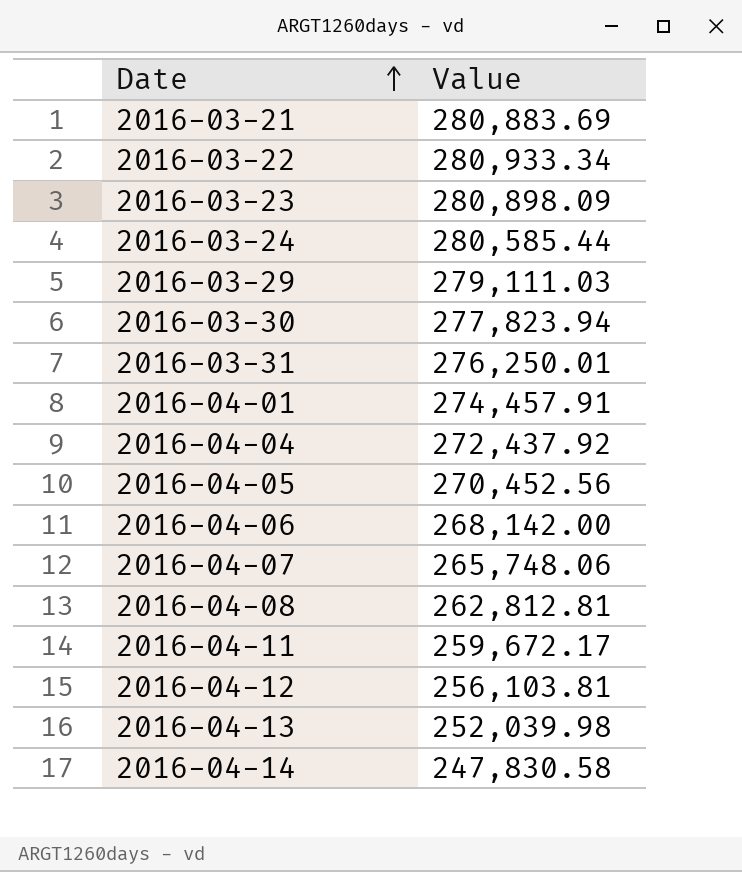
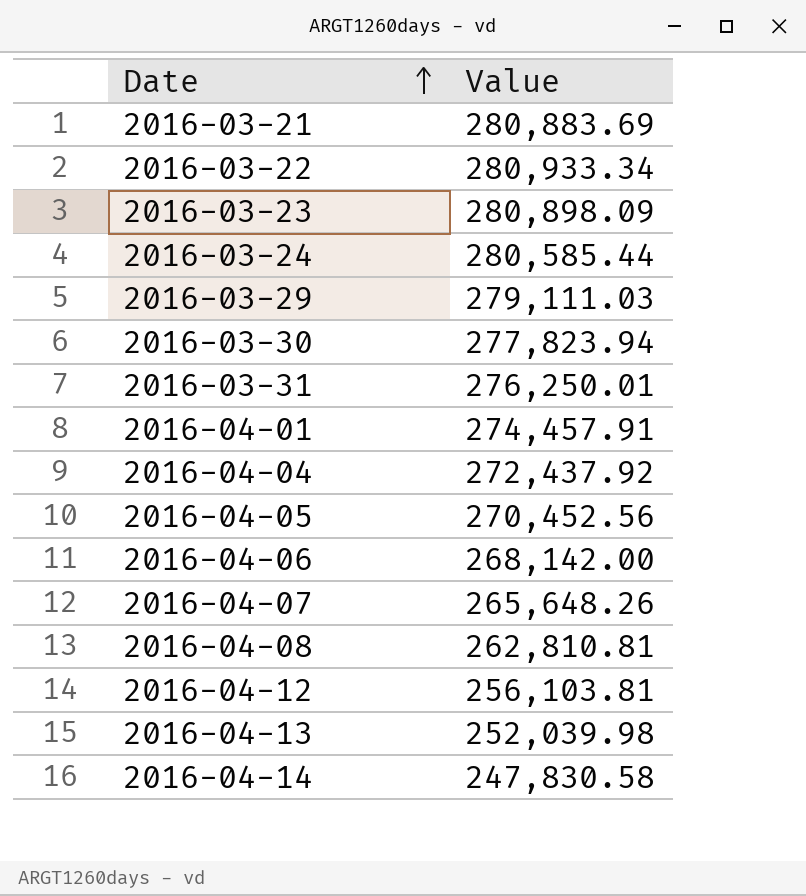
row 2016-04-11: 259,672.17 -> none
2016-04-07 | Value: 265,748.06 -> 265,648.26
2016-04-08 | Value: 262,812.81 -> 262,810.81

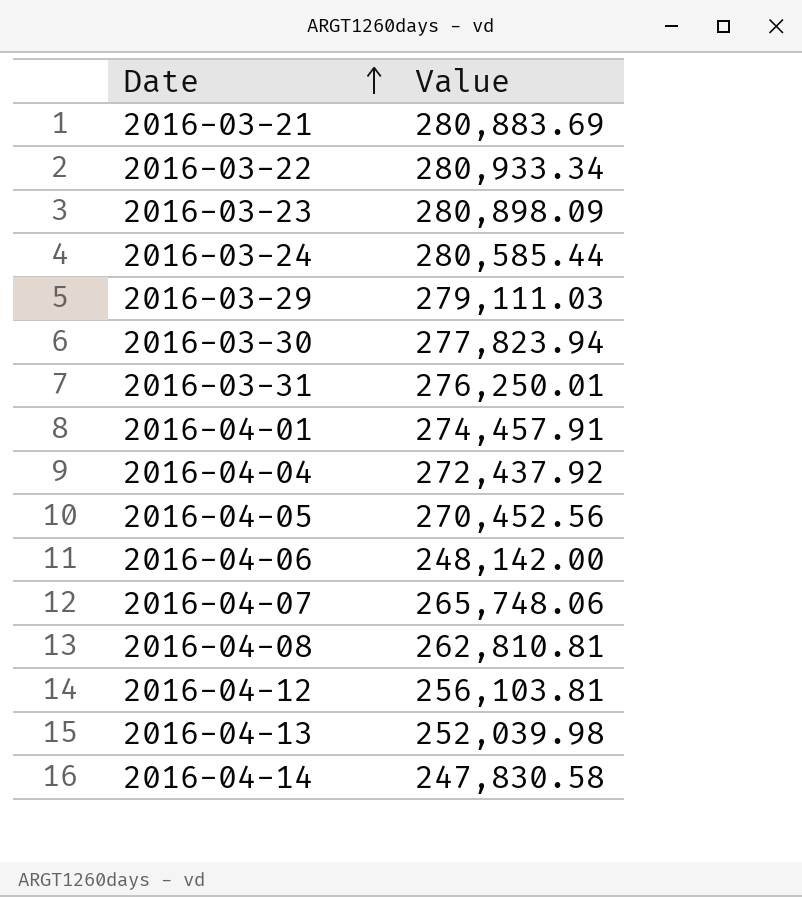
2016-04-06 | Value: 268,142.00 -> 248,142.00
2016-04-07 | Value: 265,648.26 -> 265,748.06

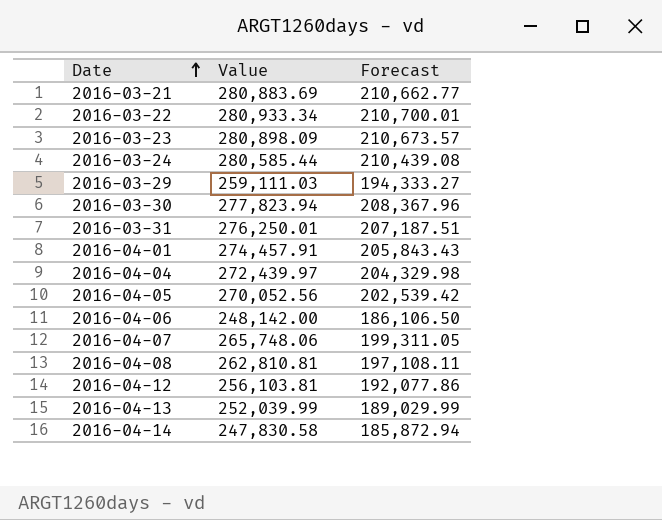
column Forecast | formula: none -> [Value] * 0.75
2016-03-29 | Value: 279,111.03 -> 259,111.03
2016-04-04 | Value: 272,437.92 -> 272,439.97
2016-04-05 | Value: 270,452.56 -> 270,052.56
2016-04-13 | Value: 252,039.98 -> 252,039.99

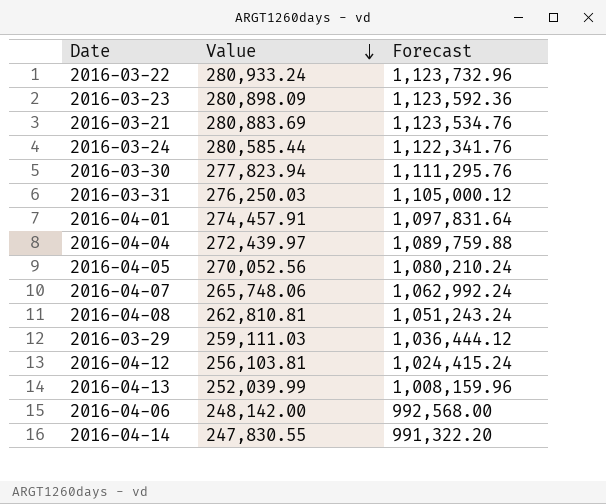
row order: Date ascending -> Value descending
column Forecast | formula: [Value] * 0.75 -> [Value] * 4
2016-03-22 | Value: 280,933.34 -> 280,933.24
2016-03-31 | Value: 276,250.01 -> 276,250.03
2016-04-14 | Value: 247,830.58 -> 247,830.55

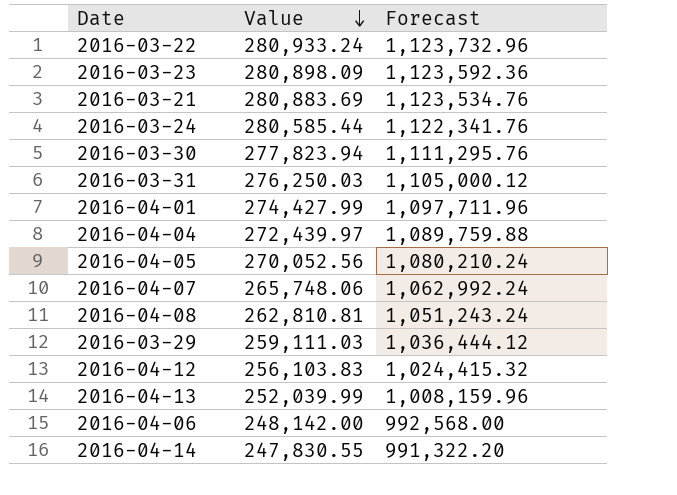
2016-04-01 | Value: 274,457.91 -> 274,427.99
2016-04-01 | Forecast: 1,097,831.64 -> 1,097,711.96
2016-04-12 | Value: 256,103.81 -> 256,103.83
2016-04-12 | Forecast: 1,024,415.24 -> 1,024,415.32

